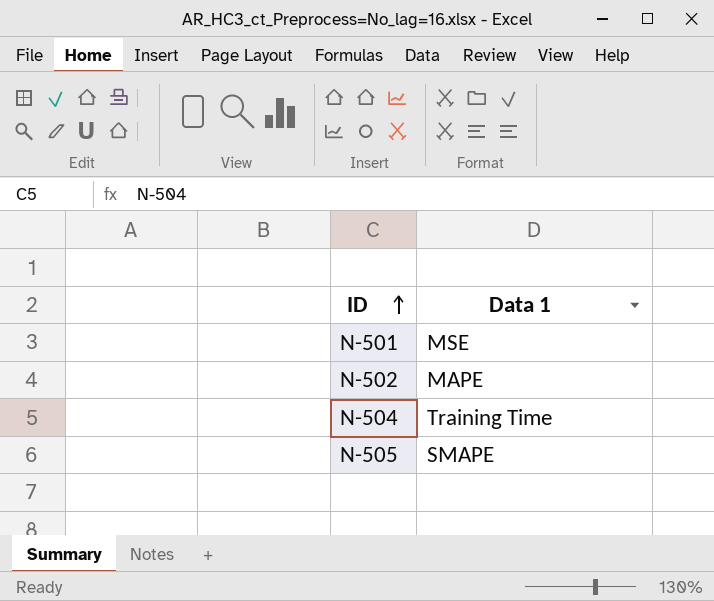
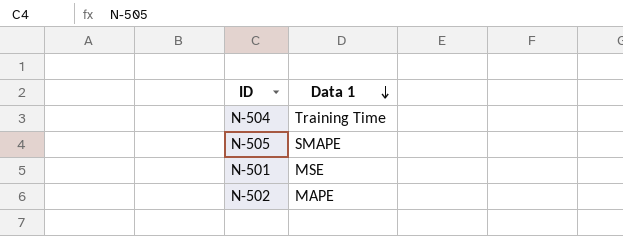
row order: ID ascending -> Data 1 descending

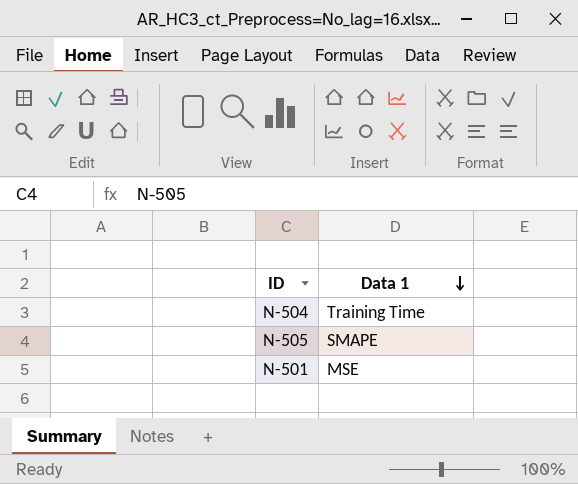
row N-502: MAPE -> none

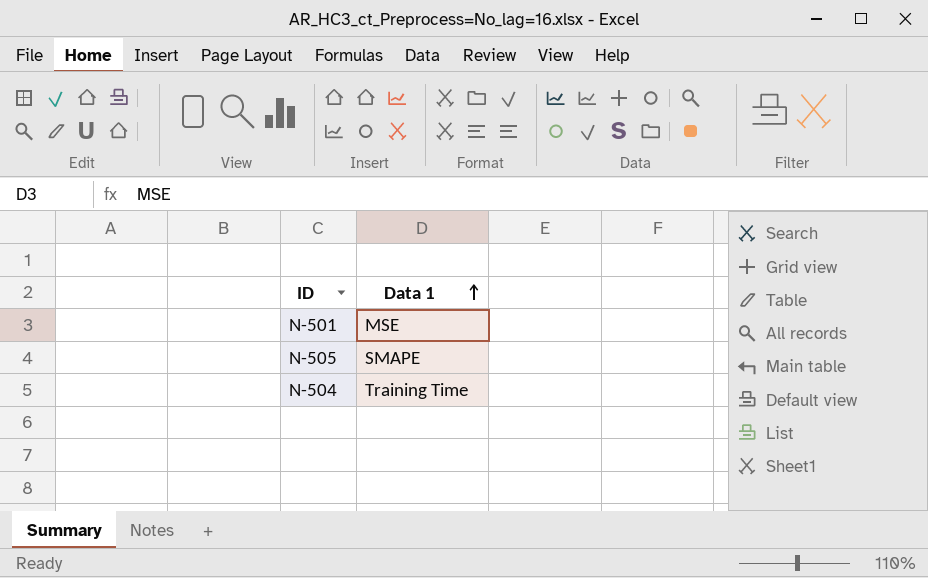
row order: Data 1 descending -> Data 1 ascending

